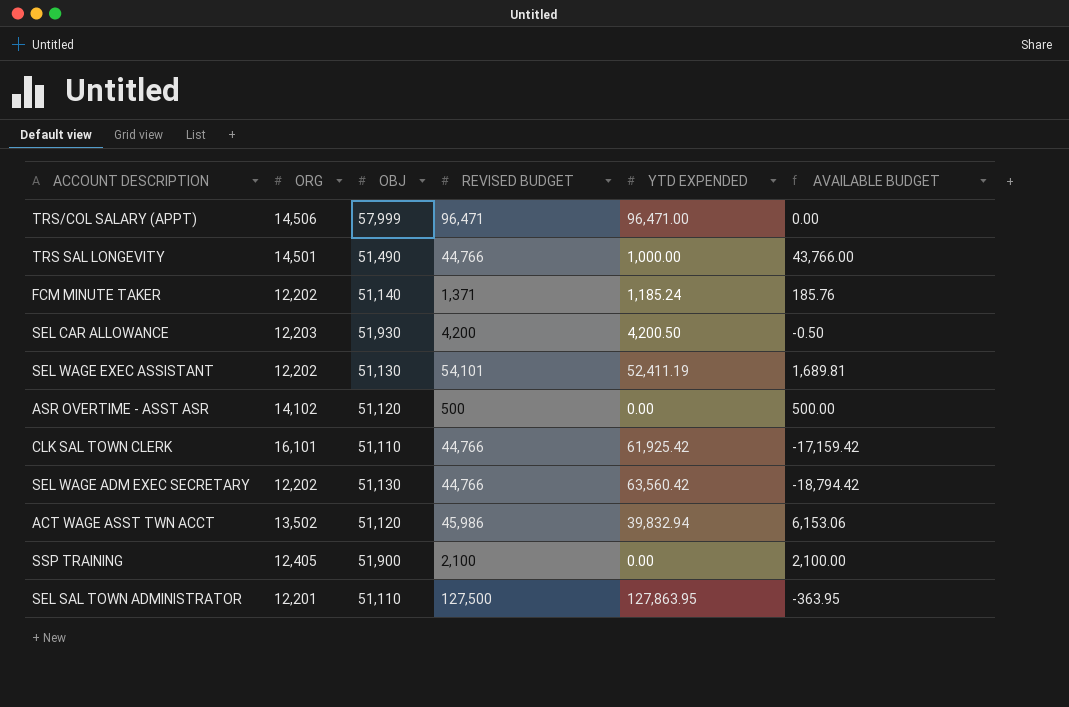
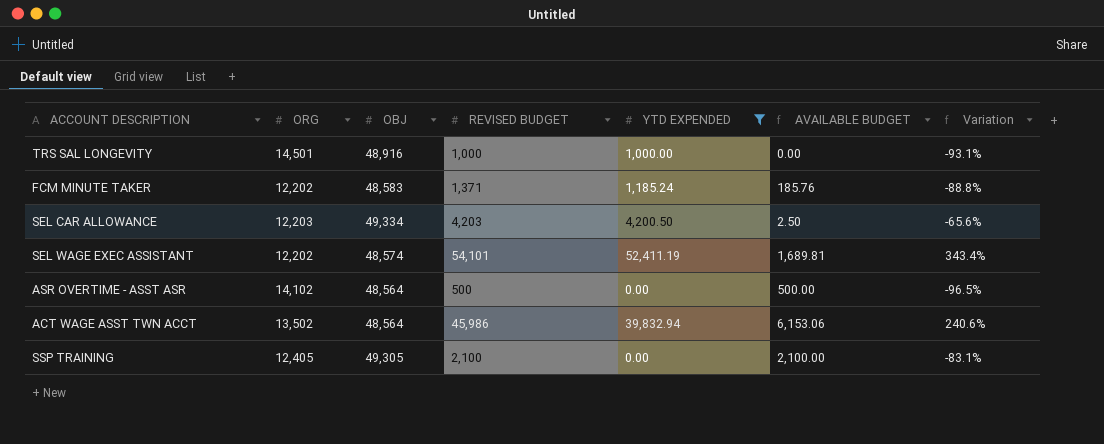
filter: none -> YTD EXPENDED <= 52,411.19
column Variation | formula: none -> ([REVISED BUDGET] - [ORG]) / [ORG]
TRS SAL LONGEVITY | OBJ: 51,490 -> 48,916
TRS SAL LONGEVITY | REVISED BUDGET: 44,766 -> 1,000
TRS SAL LONGEVITY | AVAILABLE BUDGET: 43,766.00 -> 0.00
FCM MINUTE TAKER | OBJ: 51,140 -> 48,583
SEL CAR ALLOWANCE | OBJ: 51,930 -> 49,334
SEL CAR ALLOWANCE | REVISED BUDGET: 4,200 -> 4,203
SEL CAR ALLOWANCE | AVAILABLE BUDGET: -0.50 -> 2.50
SEL WAGE EXEC ASSISTANT | OBJ: 51,130 -> 48,574
ASR OVERTIME - ASST ASR | OBJ: 51,120 -> 48,564
ACT WAGE ASST TWN ACCT | OBJ: 51,120 -> 48,564
SSP TRAINING | OBJ: 51,900 -> 49,305

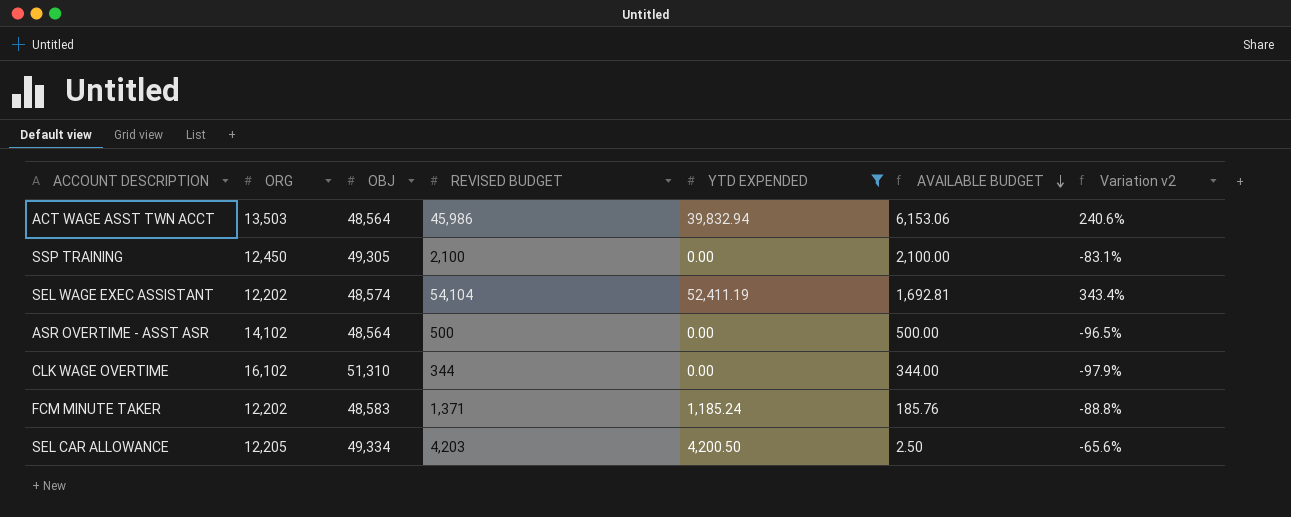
row order: none -> AVAILABLE BUDGET descending
column name: Variation -> Variation v2
row TRS SAL LONGEVITY: 14,501 | 48,916 | 1,000 | 1,000.00 | 0.00 | -93.1% -> none
ACT WAGE ASST TWN ACCT | ORG: 13,502 -> 13,503
SSP TRAINING | ORG: 12,405 -> 12,450
SEL WAGE EXEC ASSISTANT | REVISED BUDGET: 54,101 -> 54,104
SEL WAGE EXEC ASSISTANT | AVAILABLE BUDGET: 1,689.81 -> 1,692.81
row CLK WAGE OVERTIME: none -> 16,102 | 51,310 | 344 | 0.00 | 344.00 | -97.9%
SEL CAR ALLOWANCE | ORG: 12,203 -> 12,205

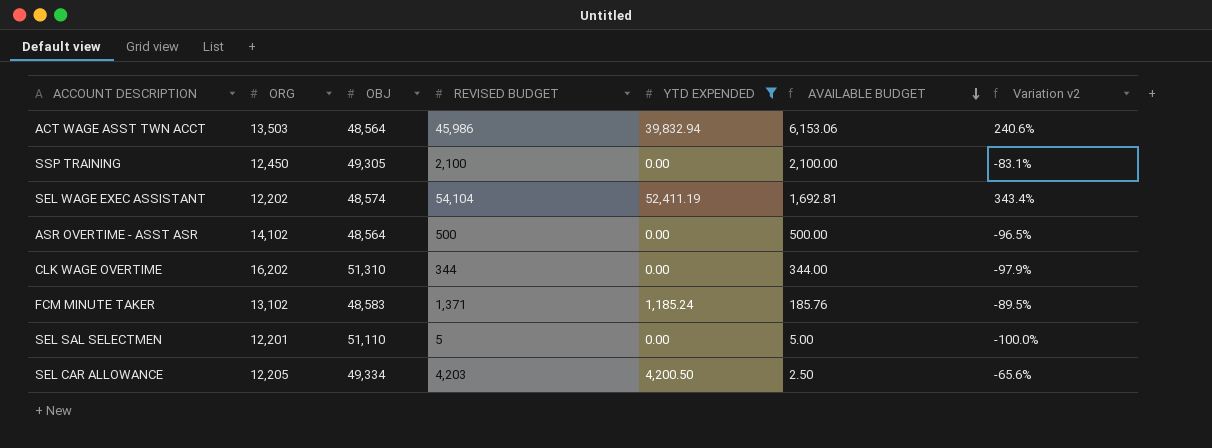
CLK WAGE OVERTIME | ORG: 16,102 -> 16,202
FCM MINUTE TAKER | ORG: 12,202 -> 13,102
FCM MINUTE TAKER | Variation v2: -88.8% -> -89.5%
row SEL SAL SELECTMEN: none -> 12,201 | 51,110 | 5 | 0.00 | 5.00 | -100.0%

